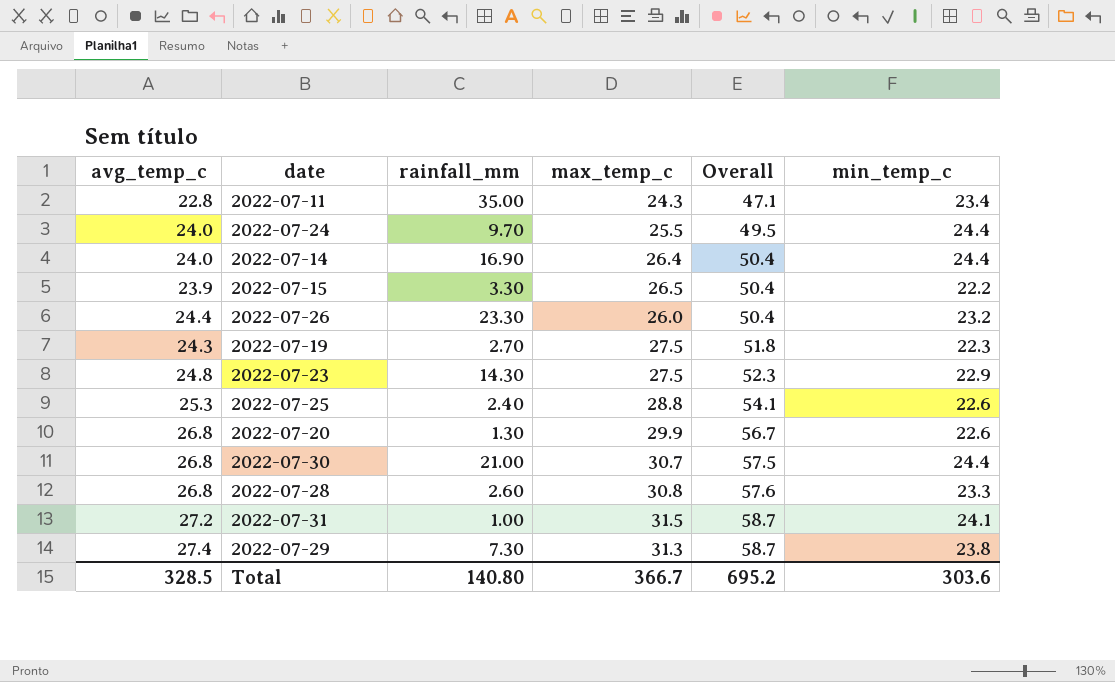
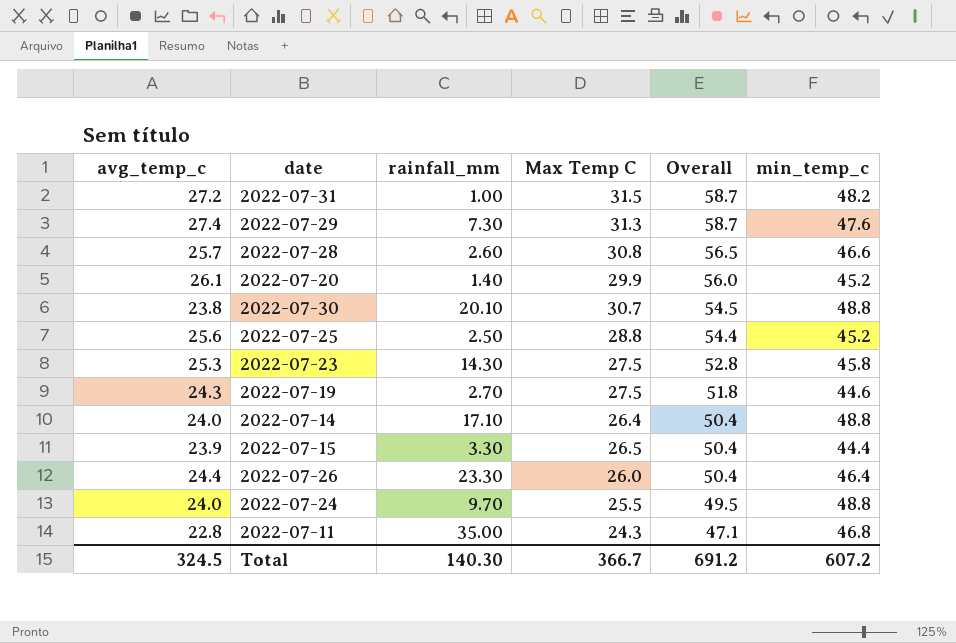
row order: Overall ascending -> Overall descending
column name: max_temp_c -> Max Temp C
2022-07-31 | min_temp_c: 24.1 -> 48.2
2022-07-29 | min_temp_c: 23.8 -> 47.6
2022-07-28 | avg_temp_c: 26.8 -> 25.7
2022-07-28 | Overall: 57.6 -> 56.5
2022-07-28 | min_temp_c: 23.3 -> 46.6
2022-07-20 | avg_temp_c: 26.8 -> 26.1
2022-07-20 | rainfall_mm: 1.30 -> 1.40
2022-07-20 | Overall: 56.7 -> 56.0
2022-07-20 | min_temp_c: 22.6 -> 45.2
2022-07-30 | avg_temp_c: 26.8 -> 23.8
2022-07-30 | rainfall_mm: 21.00 -> 20.10
2022-07-30 | Overall: 57.5 -> 54.5
2022-07-30 | min_temp_c: 24.4 -> 48.8
2022-07-25 | avg_temp_c: 25.3 -> 25.6
2022-07-25 | rainfall_mm: 2.40 -> 2.50
2022-07-25 | Overall: 54.1 -> 54.4
2022-07-25 | min_temp_c: 22.6 -> 45.2
2022-07-23 | avg_temp_c: 24.8 -> 25.3
2022-07-23 | Overall: 52.3 -> 52.8
2022-07-23 | min_temp_c: 22.9 -> 45.8
2022-07-19 | min_temp_c: 22.3 -> 44.6
2022-07-14 | rainfall_mm: 16.90 -> 17.10
2022-07-14 | min_temp_c: 24.4 -> 48.8
2022-07-15 | min_temp_c: 22.2 -> 44.4
2022-07-26 | min_temp_c: 23.2 -> 46.4
2022-07-24 | min_temp_c: 24.4 -> 48.8
2022-07-11 | min_temp_c: 23.4 -> 46.8
Total | avg_temp_c: 328.5 -> 324.5
Total | rainfall_mm: 140.80 -> 140.30
Total | Overall: 695.2 -> 691.2
Total | min_temp_c: 303.6 -> 607.2

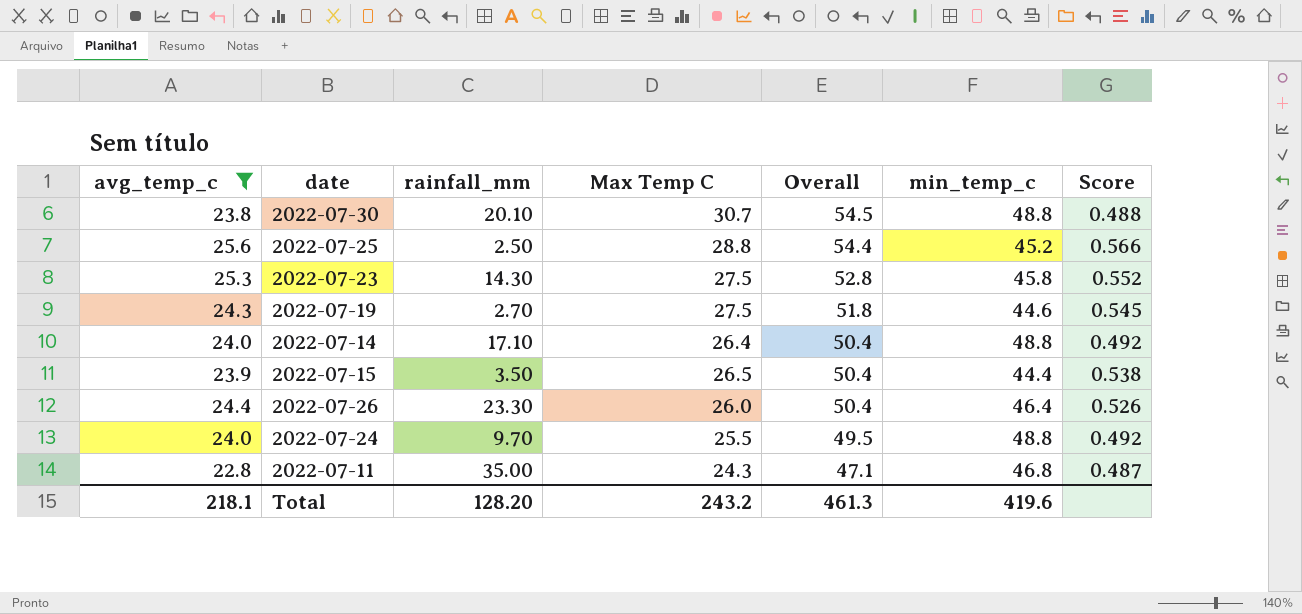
filter: none -> avg_temp_c <= 25.6
column Score | formula: none -> [avg_temp_c] / [min_temp_c]
2022-07-15 | rainfall_mm: 3.30 -> 3.50
Total | avg_temp_c: 324.5 -> 218.1
Total | rainfall_mm: 140.30 -> 128.20
Total | Max Temp C: 366.7 -> 243.2
Total | Overall: 691.2 -> 461.3
Total | min_temp_c: 607.2 -> 419.6

